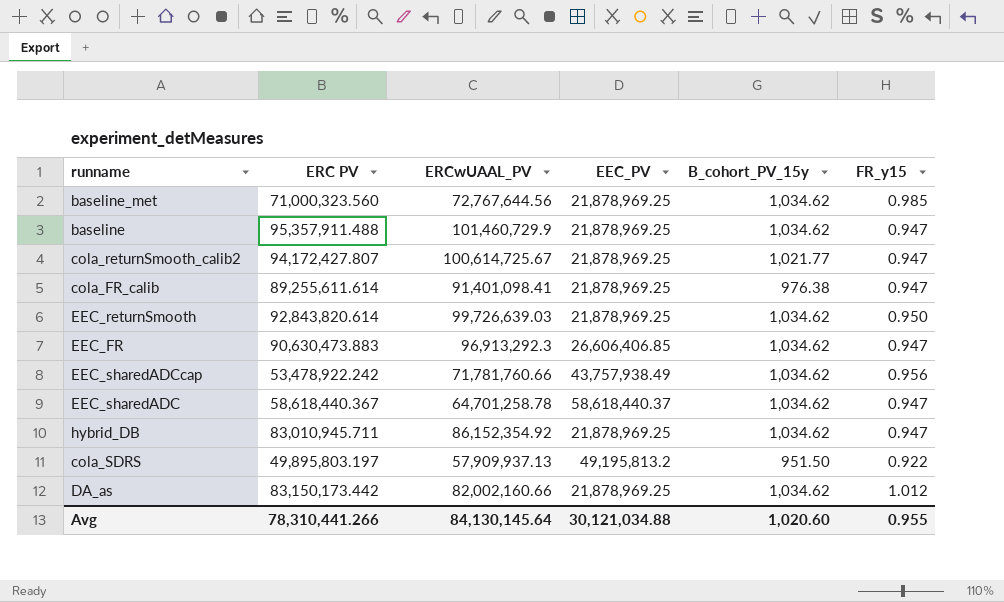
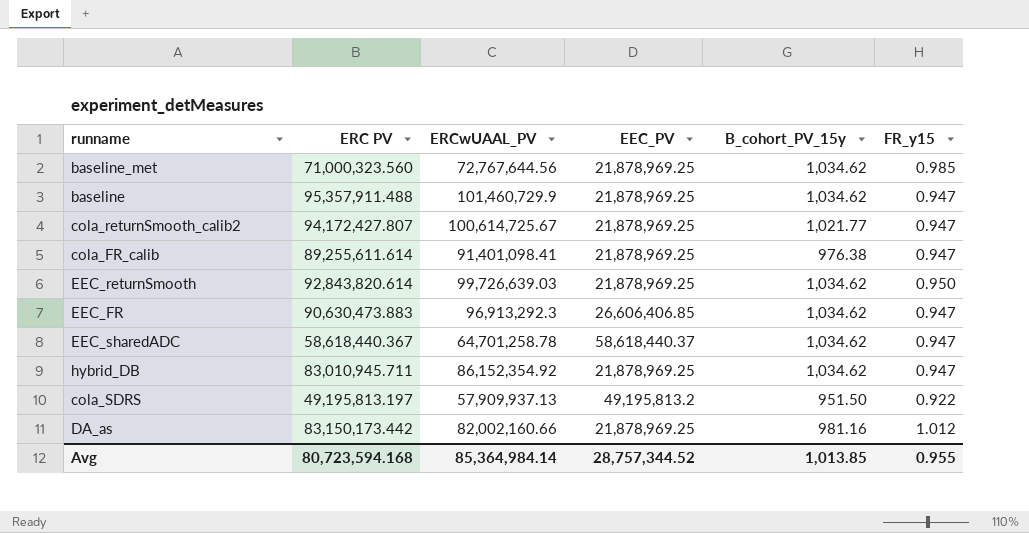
row EEC_sharedADCcap: 53,478,922.242 | 71,781,760.66 | 43,757,938.49 | 1,034.62 | 0.956 -> none
cola_SDRS | ERC PV: 49,895,803.197 -> 49,195,813.197
DA_as | B_cohort_PV_15y: 1,034.62 -> 981.16
Avg | ERC PV: 78,310,441.266 -> 80,723,594.168
Avg | ERCwUAAL_PV: 84,130,145.64 -> 85,364,984.14
Avg | EEC_PV: 30,121,034.88 -> 28,757,344.52
Avg | B_cohort_PV_15y: 1,020.60 -> 1,013.85

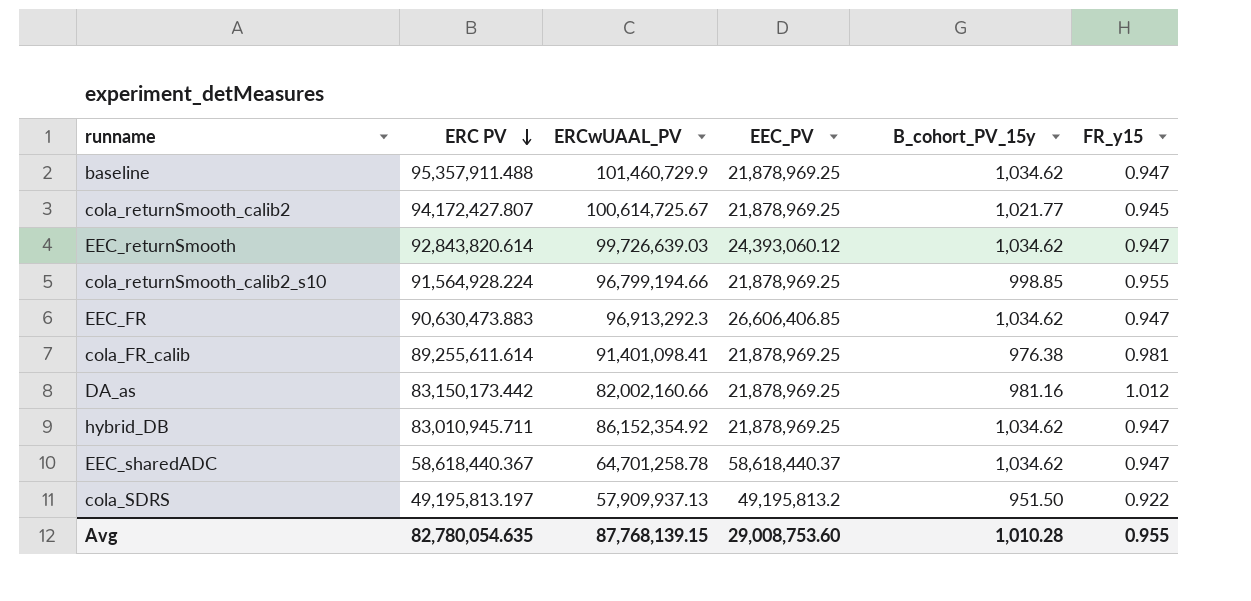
row order: none -> ERC PV descending
row baseline_met: 71,000,323.560 | 72,767,644.56 | 21,878,969.25 | 1,034.62 | 0.985 -> none
cola_returnSmooth_calib2 | FR_y15: 0.947 -> 0.945
EEC_returnSmooth | EEC_PV: 21,878,969.25 -> 24,393,060.12
EEC_returnSmooth | FR_y15: 0.950 -> 0.947
row cola_returnSmooth_calib2_s10: none -> 91,564,928.224 | 96,799,194.66 | 21,878,969.25 | 998.85 | 0.955
cola_FR_calib | FR_y15: 0.947 -> 0.981
Avg | ERC PV: 80,723,594.168 -> 82,780,054.635
Avg | ERCwUAAL_PV: 85,364,984.14 -> 87,768,139.15
Avg | EEC_PV: 28,757,344.52 -> 29,008,753.60
Avg | B_cohort_PV_15y: 1,013.85 -> 1,010.28

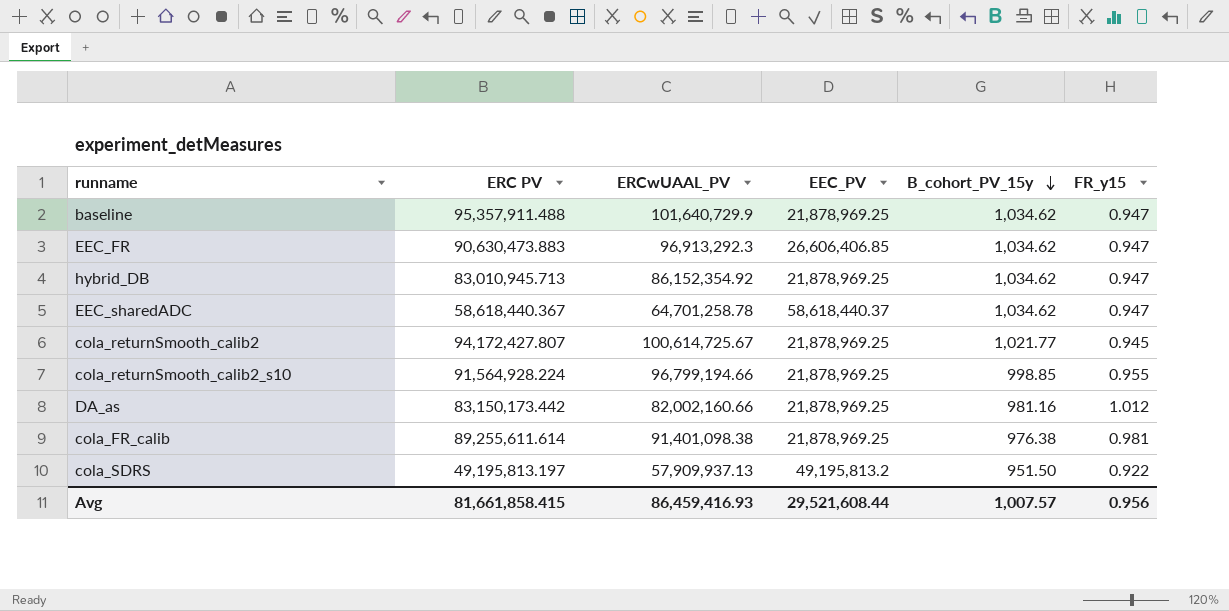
row order: ERC PV descending -> B_cohort_PV_15y descending
row EEC_returnSmooth: 92,843,820.614 | 99,726,639.03 | 24,393,060.12 | 1,034.62 | 0.947 -> none
baseline | ERCwUAAL_PV: 101,460,729.9 -> 101,640,729.9
hybrid_DB | ERC PV: 83,010,945.711 -> 83,010,945.713
cola_FR_calib | ERCwUAAL_PV: 91,401,098.41 -> 91,401,098.38
Avg | ERC PV: 82,780,054.635 -> 81,661,858.415
Avg | ERCwUAAL_PV: 87,768,139.15 -> 86,459,416.93
Avg | EEC_PV: 29,008,753.60 -> 29,521,608.44
Avg | B_cohort_PV_15y: 1,010.28 -> 1,007.57
Avg | FR_y15: 0.955 -> 0.956

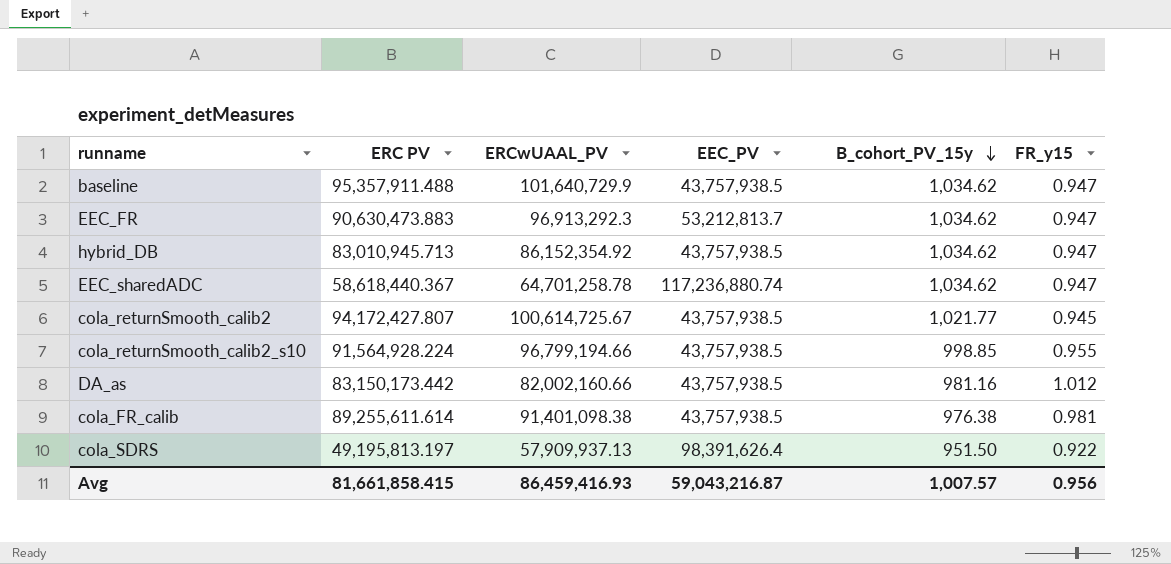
baseline | EEC_PV: 21,878,969.25 -> 43,757,938.5
EEC_FR | EEC_PV: 26,606,406.85 -> 53,212,813.7
hybrid_DB | EEC_PV: 21,878,969.25 -> 43,757,938.5
EEC_sharedADC | EEC_PV: 58,618,440.37 -> 117,236,880.74
cola_returnSmooth_calib2 | EEC_PV: 21,878,969.25 -> 43,757,938.5
cola_returnSmooth_calib2_s10 | EEC_PV: 21,878,969.25 -> 43,757,938.5
DA_as | EEC_PV: 21,878,969.25 -> 43,757,938.5
cola_FR_calib | EEC_PV: 21,878,969.25 -> 43,757,938.5
cola_SDRS | EEC_PV: 49,195,813.2 -> 98,391,626.4
Avg | EEC_PV: 29,521,608.44 -> 59,043,216.87

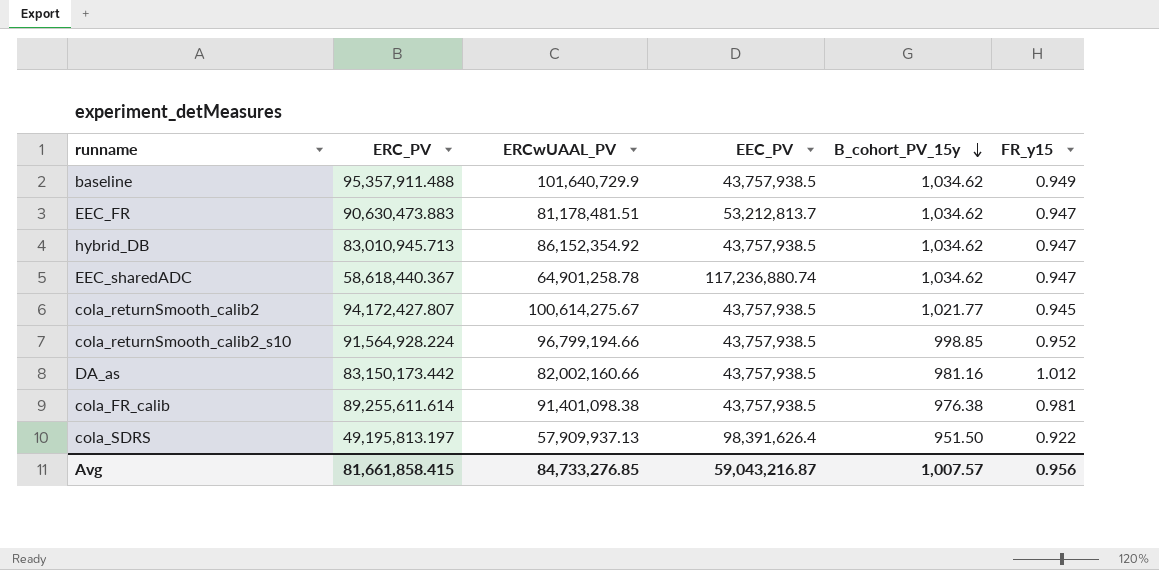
column name: ERC PV -> ERC_PV
baseline | FR_y15: 0.947 -> 0.949
EEC_FR | ERCwUAAL_PV: 96,913,292.3 -> 81,178,481.51
EEC_sharedADC | ERCwUAAL_PV: 64,701,258.78 -> 64,901,258.78
cola_returnSmooth_calib2 | ERCwUAAL_PV: 100,614,725.67 -> 100,614,275.67
cola_returnSmooth_calib2_s10 | FR_y15: 0.955 -> 0.952
Avg | ERCwUAAL_PV: 86,459,416.93 -> 84,733,276.85

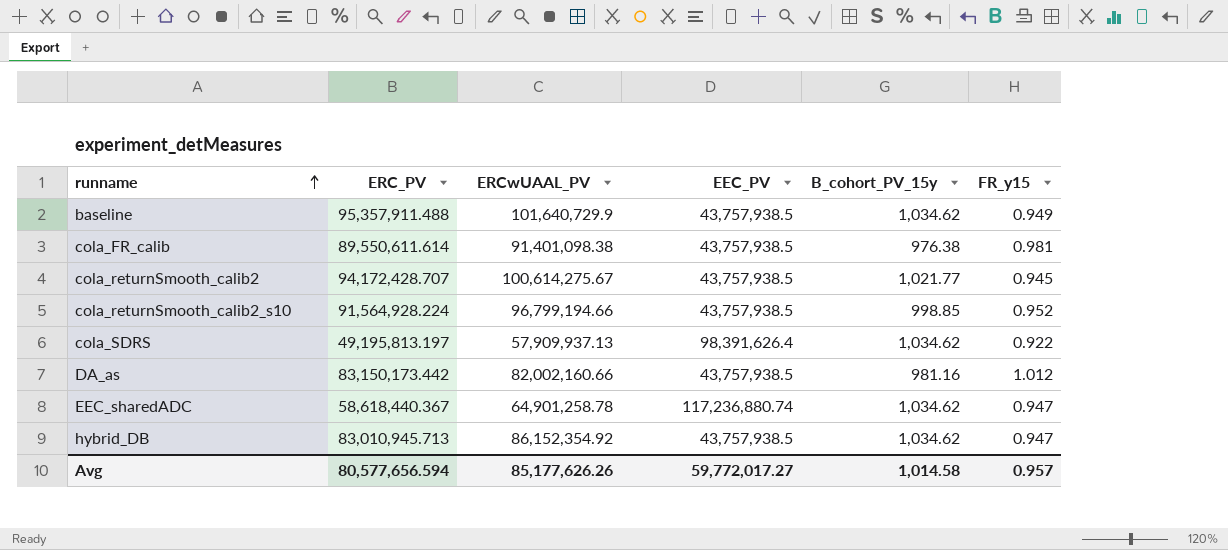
row order: B_cohort_PV_15y descending -> runname ascending
row EEC_FR: 90,630,473.883 | 81,178,481.51 | 53,212,813.7 | 1,034.62 | 0.947 -> none
cola_FR_calib | ERC_PV: 89,255,611.614 -> 89,550,611.614
cola_returnSmooth_calib2 | ERC_PV: 94,172,427.807 -> 94,172,428.707
cola_SDRS | B_cohort_PV_15y: 951.50 -> 1,034.62
Avg | ERC_PV: 81,661,858.415 -> 80,577,656.594
Avg | ERCwUAAL_PV: 84,733,276.85 -> 85,177,626.26
Avg | EEC_PV: 59,043,216.87 -> 59,772,017.27
Avg | B_cohort_PV_15y: 1,007.57 -> 1,014.58
Avg | FR_y15: 0.956 -> 0.957

